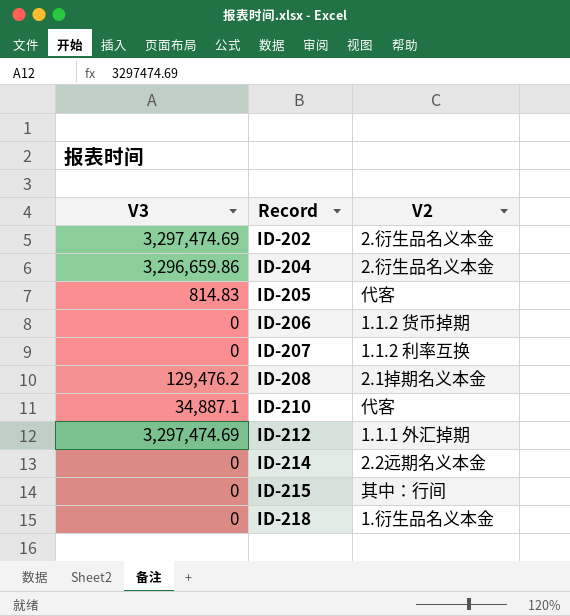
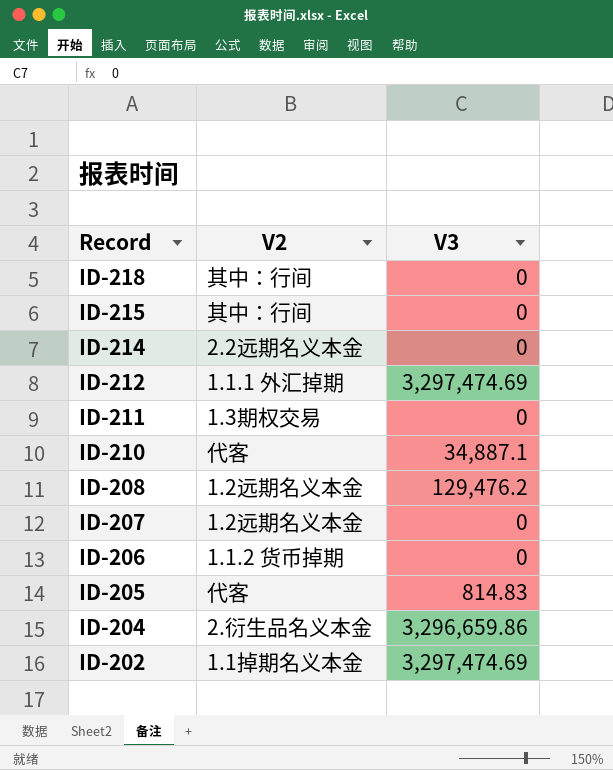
row order: Record ascending -> Record descending
column V3 | position: 1 -> 3
ID-218 | V2: 1.衍生品名义本金 -> 其中：行间
row ID-211: none -> 1.3期权交易 | 0
ID-208 | V2: 2.1掉期名义本金 -> 1.2远期名义本金
ID-207 | V2: 1.1.2 利率互换 -> 1.2远期名义本金
ID-202 | V2: 2.衍生品名义本金 -> 1.1掉期名义本金

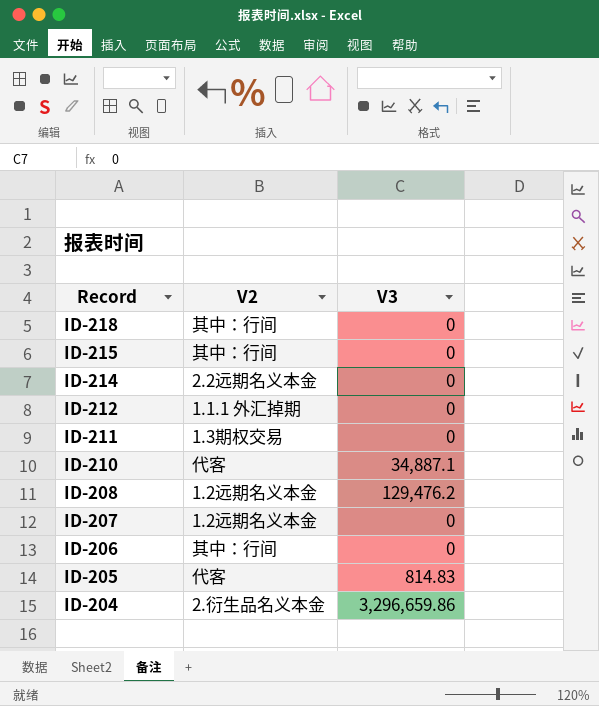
row ID-202: 1.1掉期名义本金 | 3,297,474.69 -> none
ID-212 | V3: 3,297,474.69 -> 0
ID-206 | V2: 1.1.2 货币掉期 -> 其中：行间

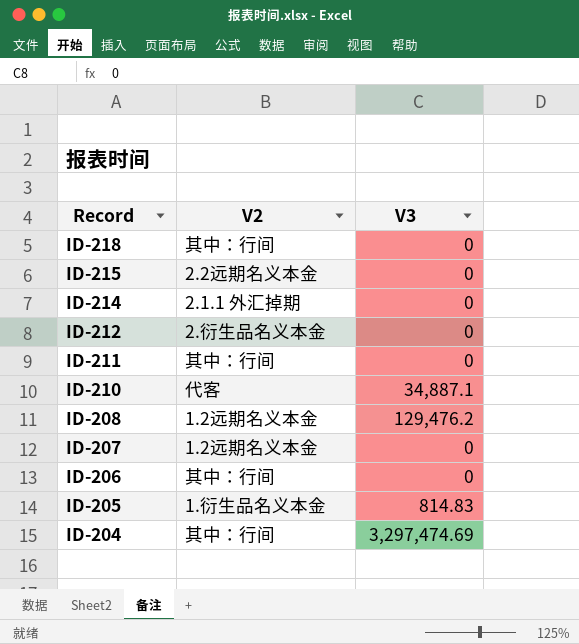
ID-215 | V2: 其中：行间 -> 2.2远期名义本金
ID-214 | V2: 2.2远期名义本金 -> 2.1.1 外汇掉期
ID-212 | V2: 1.1.1 外汇掉期 -> 2.衍生品名义本金
ID-211 | V2: 1.3期权交易 -> 其中：行间
ID-205 | V2: 代客 -> 1.衍生品名义本金
ID-204 | V2: 2.衍生品名义本金 -> 其中：行间
ID-204 | V3: 3,296,659.86 -> 3,297,474.69

